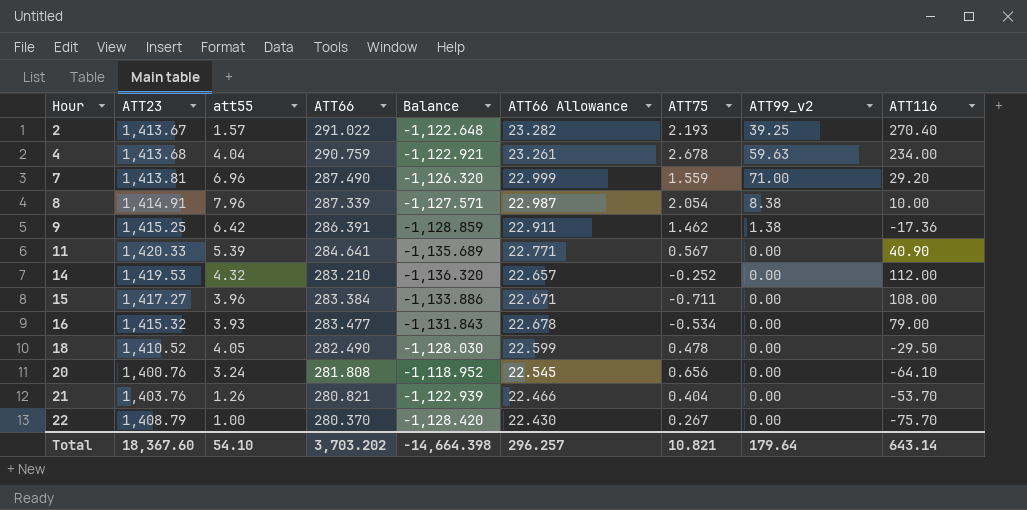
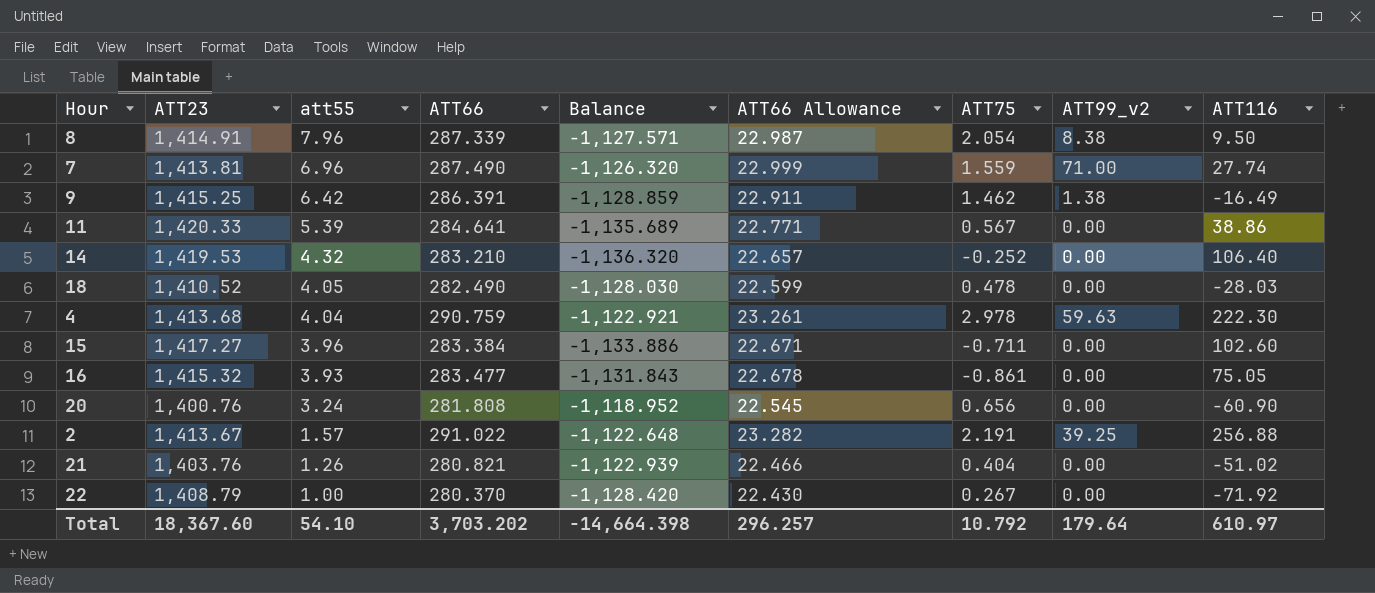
row order: Hour ascending -> att55 descending
8 | ATT116: 10.00 -> 9.50
7 | ATT116: 29.20 -> 27.74
9 | ATT116: -17.36 -> -16.49
11 | ATT116: 40.90 -> 38.86
14 | ATT116: 112.00 -> 106.40
18 | ATT116: -29.50 -> -28.03
4 | ATT75: 2.678 -> 2.978
4 | ATT116: 234.00 -> 222.30
15 | ATT116: 108.00 -> 102.60
16 | ATT75: -0.534 -> -0.861
16 | ATT116: 79.00 -> 75.05
20 | ATT116: -64.10 -> -60.90
2 | ATT75: 2.193 -> 2.191
2 | ATT116: 270.40 -> 256.88
21 | ATT116: -53.70 -> -51.02
22 | ATT116: -75.70 -> -71.92
Total | ATT75: 10.821 -> 10.792
Total | ATT116: 643.14 -> 610.97

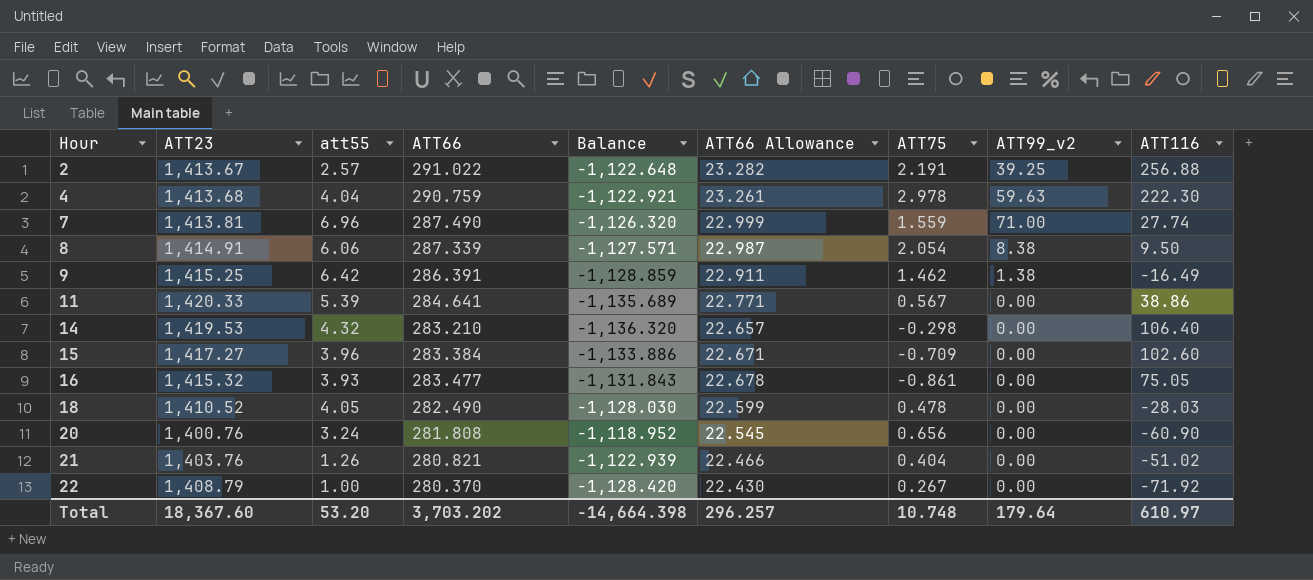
row order: att55 descending -> Hour ascending
2 | att55: 1.57 -> 2.57
8 | att55: 7.96 -> 6.06
14 | ATT75: -0.252 -> -0.298
15 | ATT75: -0.711 -> -0.709
Total | att55: 54.10 -> 53.20
Total | ATT75: 10.792 -> 10.748

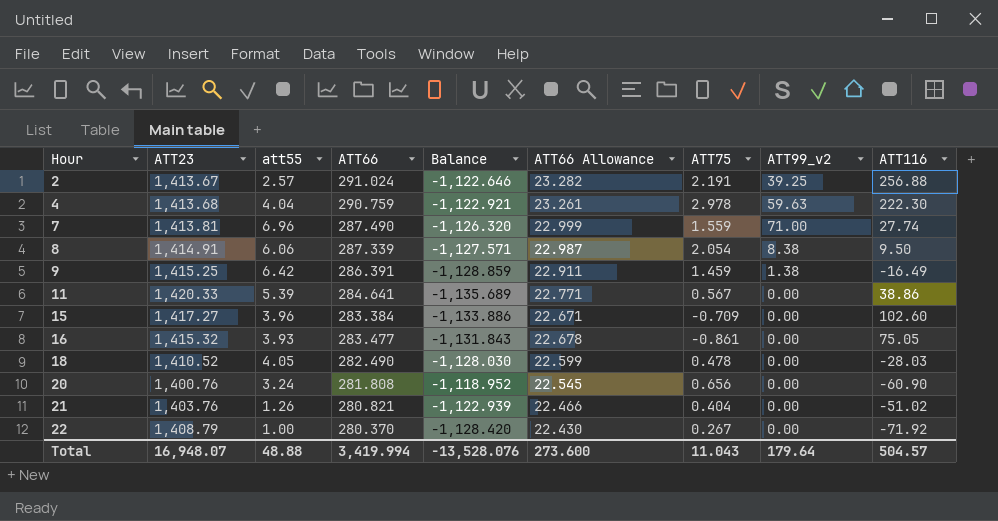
row 14: 1,419.53 | 4.32 | 283.210 | -1,136.320 | 22.657 | -0.298 | 0.00 | 106.40 -> none
2 | ATT66: 291.022 -> 291.024
2 | Balance: -1,122.648 -> -1,122.646
9 | ATT75: 1.462 -> 1.459
Total | ATT23: 18,367.60 -> 16,948.07
Total | att55: 53.20 -> 48.88
Total | ATT66: 3,703.202 -> 3,419.994
Total | Balance: -14,664.398 -> -13,528.076
Total | ATT66 Allowance: 296.257 -> 273.600
Total | ATT75: 10.748 -> 11.043
Total | ATT116: 610.97 -> 504.57

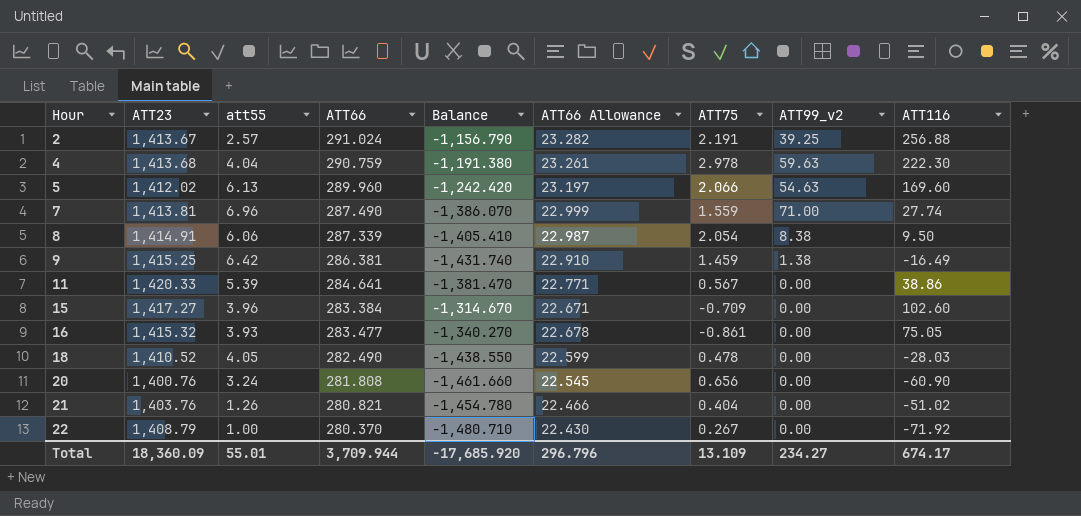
column Balance | formula: [ATT66] - [ATT23] -> [ATT116] - [ATT23]
row 5: none -> 1,412.02 | 6.13 | 289.960 | -1,242.420 | 23.197 | 2.066 | 54.63 | 169.60
9 | ATT66: 286.391 -> 286.381
9 | ATT66 Allowance: 22.911 -> 22.910
Total | ATT23: 16,948.07 -> 18,360.09
Total | att55: 48.88 -> 55.01
Total | ATT66: 3,419.994 -> 3,709.944
Total | Balance: -13,528.076 -> -17,685.920
Total | ATT66 Allowance: 273.600 -> 296.796
Total | ATT75: 11.043 -> 13.109
Total | ATT99_v2: 179.64 -> 234.27
Total | ATT116: 504.57 -> 674.17

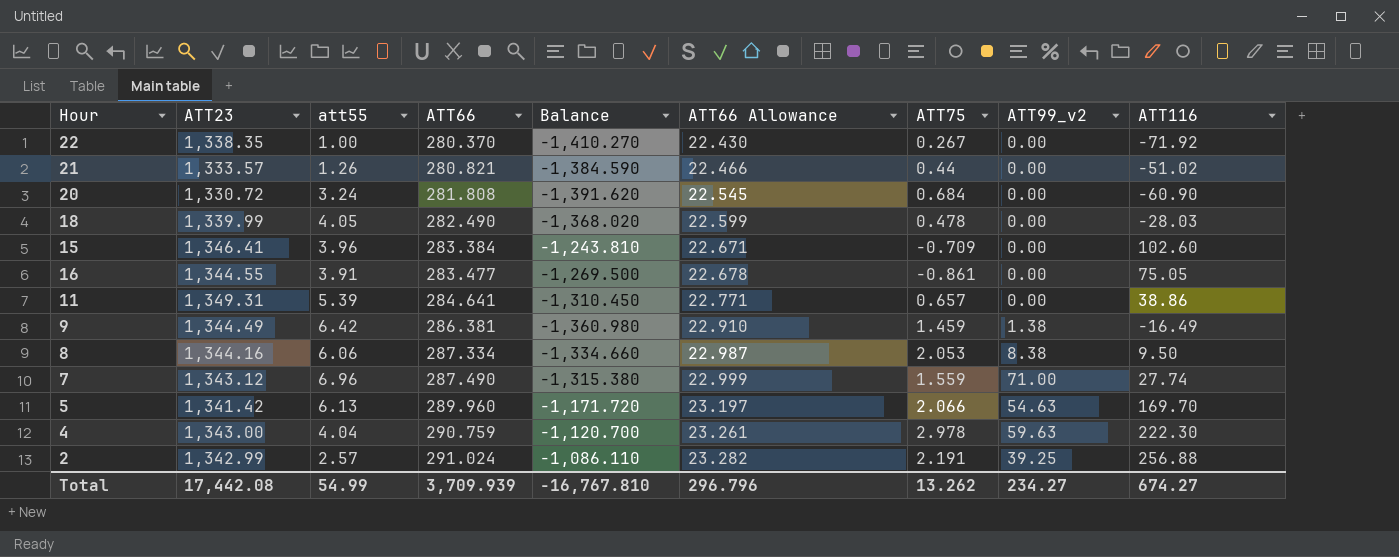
row order: Hour ascending -> ATT66 ascending
22 | ATT23: 1,408.79 -> 1,338.35
22 | Balance: -1,480.710 -> -1,410.270
21 | ATT23: 1,403.76 -> 1,333.57
21 | Balance: -1,454.780 -> -1,384.590
21 | ATT75: 0.404 -> 0.44
20 | ATT23: 1,400.76 -> 1,330.72
20 | Balance: -1,461.660 -> -1,391.620
20 | ATT75: 0.656 -> 0.684
18 | ATT23: 1,410.52 -> 1,339.99
18 | Balance: -1,438.550 -> -1,368.020
15 | ATT23: 1,417.27 -> 1,346.41
15 | Balance: -1,314.670 -> -1,243.810
16 | ATT23: 1,415.32 -> 1,344.55
16 | att55: 3.93 -> 3.91
16 | Balance: -1,340.270 -> -1,269.500
11 | ATT23: 1,420.33 -> 1,349.31
11 | Balance: -1,381.470 -> -1,310.450
11 | ATT75: 0.567 -> 0.657
9 | ATT23: 1,415.25 -> 1,344.49
9 | Balance: -1,431.740 -> -1,360.980
8 | ATT23: 1,414.91 -> 1,344.16
8 | ATT66: 287.339 -> 287.334
8 | Balance: -1,405.410 -> -1,334.660
8 | ATT75: 2.054 -> 2.053
7 | ATT23: 1,413.81 -> 1,343.12
7 | Balance: -1,386.070 -> -1,315.380
5 | ATT23: 1,412.02 -> 1,341.42
5 | Balance: -1,242.420 -> -1,171.720
5 | ATT116: 169.60 -> 169.70
4 | ATT23: 1,413.68 -> 1,343.00
4 | Balance: -1,191.380 -> -1,120.700
2 | ATT23: 1,413.67 -> 1,342.99
2 | Balance: -1,156.790 -> -1,086.110
Total | ATT23: 18,360.09 -> 17,442.08
Total | att55: 55.01 -> 54.99
Total | ATT66: 3,709.944 -> 3,709.939
Total | Balance: -17,685.920 -> -16,767.810
Total | ATT75: 13.109 -> 13.262
Total | ATT116: 674.17 -> 674.27

